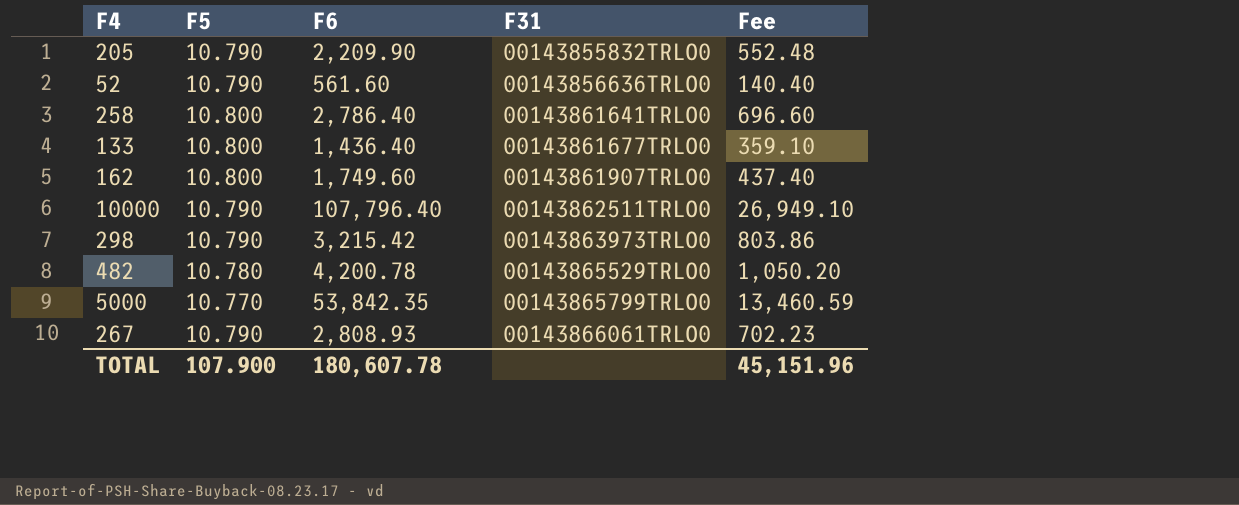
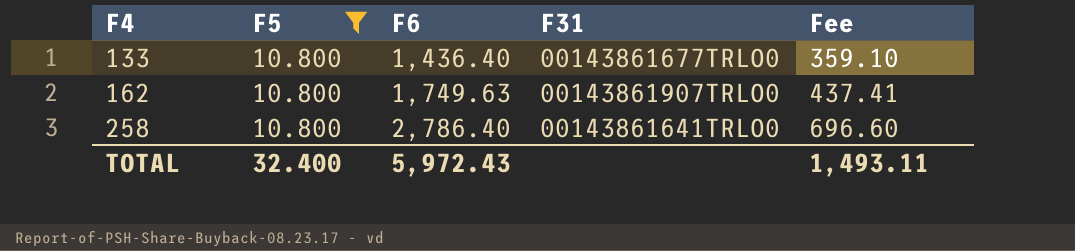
filter: none -> F5 = 10.800
row order: F31 ascending -> F4 ascending
162 | F6: 1,749.60 -> 1,749.63
162 | Fee: 437.40 -> 437.41
TOTAL | F5: 107.900 -> 32.400
TOTAL | F6: 180,607.78 -> 5,972.43
TOTAL | Fee: 45,151.96 -> 1,493.11

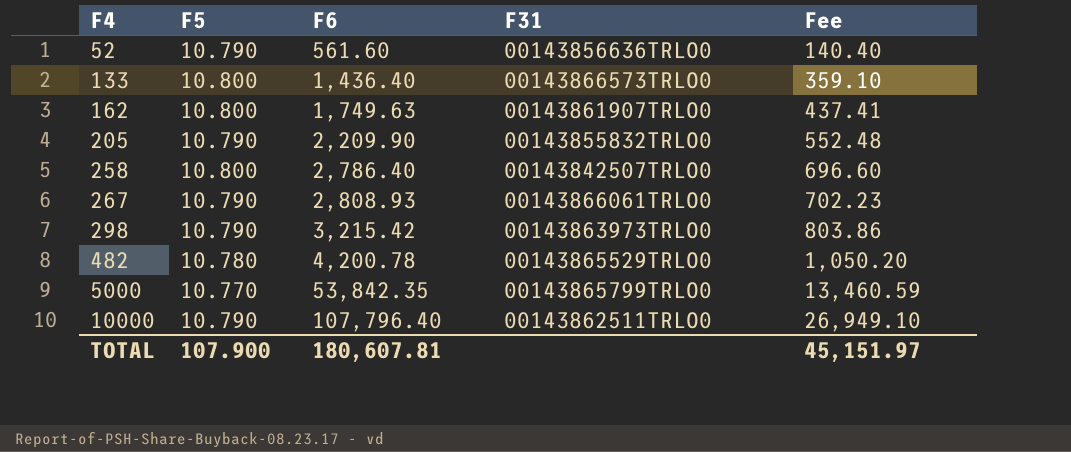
filter: F5 = 10.800 -> none
133 | F31: 00143861677TRLO0 -> 00143866573TRLO0
258 | F31: 00143861641TRLO0 -> 00143842507TRLO0
TOTAL | F5: 32.400 -> 107.900
TOTAL | F6: 5,972.43 -> 180,607.81
TOTAL | Fee: 1,493.11 -> 45,151.97

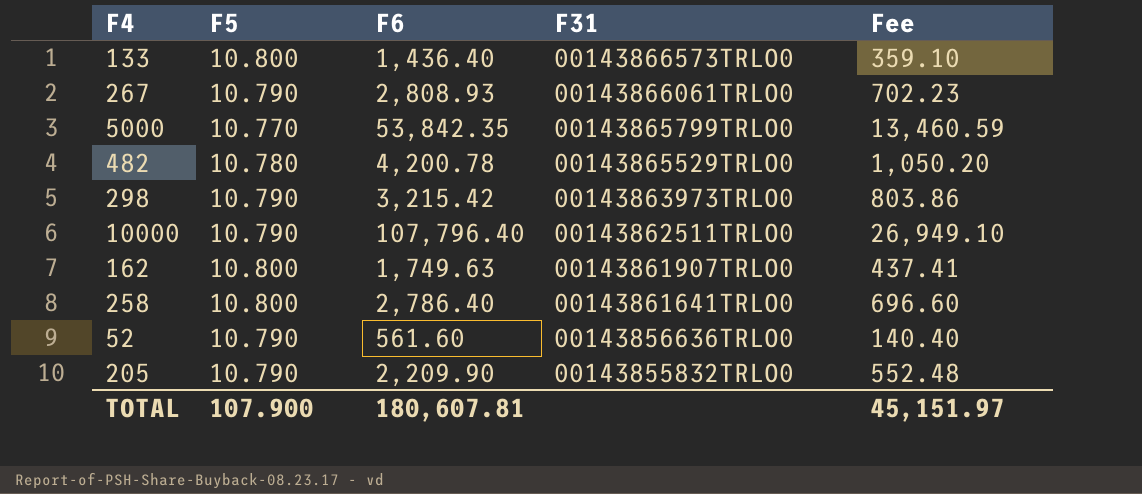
row order: F4 ascending -> F31 descending
258 | F31: 00143842507TRLO0 -> 00143861641TRLO0

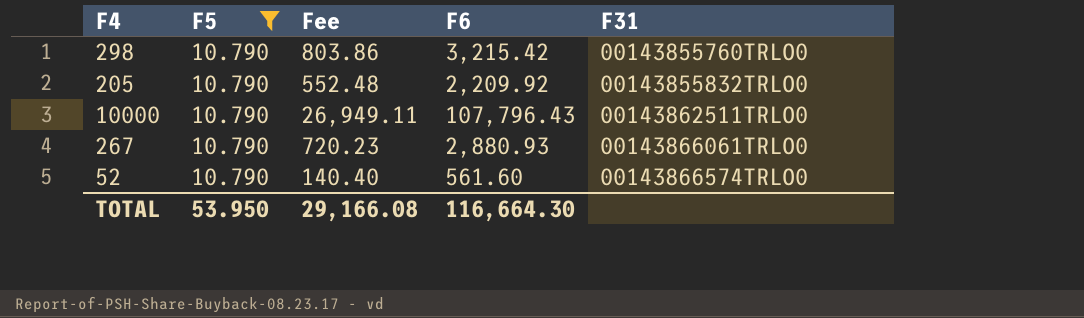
filter: none -> F5 = 10.790
row order: F31 descending -> F31 ascending
column Fee | position: 5 -> 3
298 | F31: 00143863973TRLO0 -> 00143855760TRLO0
205 | F6: 2,209.90 -> 2,209.92
10000 | Fee: 26,949.10 -> 26,949.11
10000 | F6: 107,796.40 -> 107,796.43
267 | Fee: 702.23 -> 720.23
267 | F6: 2,808.93 -> 2,880.93
52 | F31: 00143856636TRLO0 -> 00143866574TRLO0
TOTAL | F5: 107.900 -> 53.950
TOTAL | Fee: 45,151.97 -> 29,166.08
TOTAL | F6: 180,607.81 -> 116,664.30

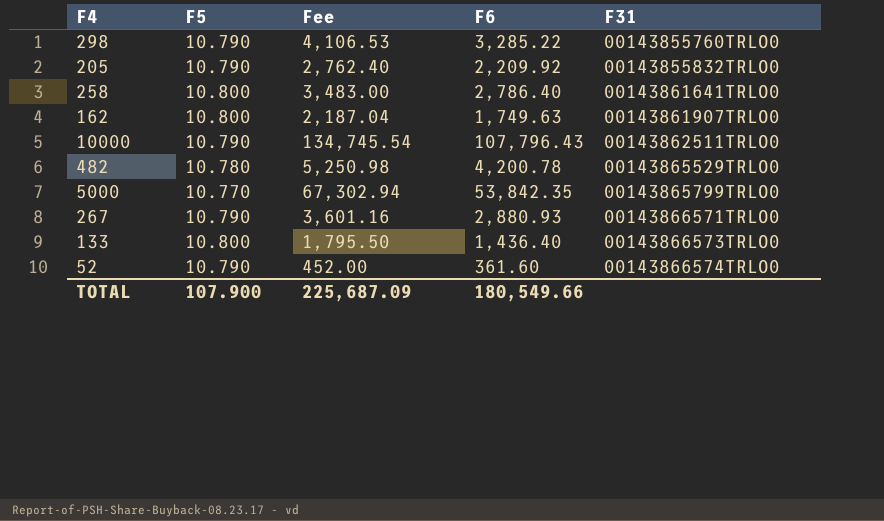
filter: F5 = 10.790 -> none
column Fee | formula: [F6] * 0.25 -> [F6] * 1.25
298 | F6: 3,215.42 -> 3,285.22
267 | F31: 00143866061TRLO0 -> 00143866571TRLO0
52 | F6: 561.60 -> 361.60
TOTAL | F5: 53.950 -> 107.900
TOTAL | Fee: 29,166.08 -> 225,687.09
TOTAL | F6: 116,664.30 -> 180,549.66

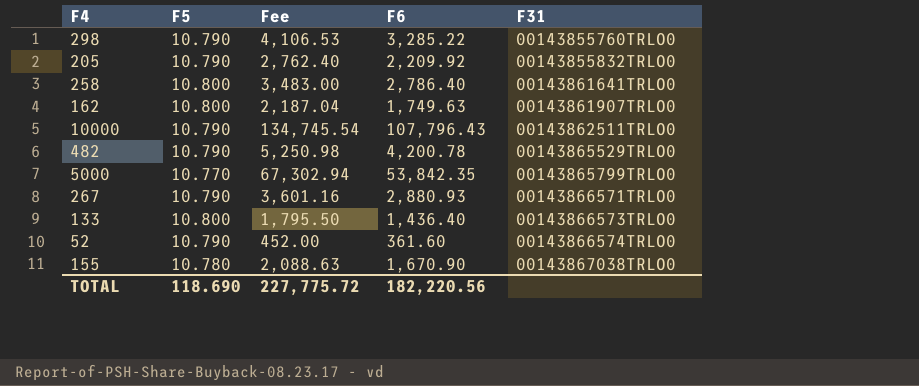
482 | F5: 10.780 -> 10.790
row 155: none -> 10.780 | 2,088.63 | 1,670.90 | 00143867038TRLO0
TOTAL | F5: 107.900 -> 118.690
TOTAL | Fee: 225,687.09 -> 227,775.72
TOTAL | F6: 180,549.66 -> 182,220.56

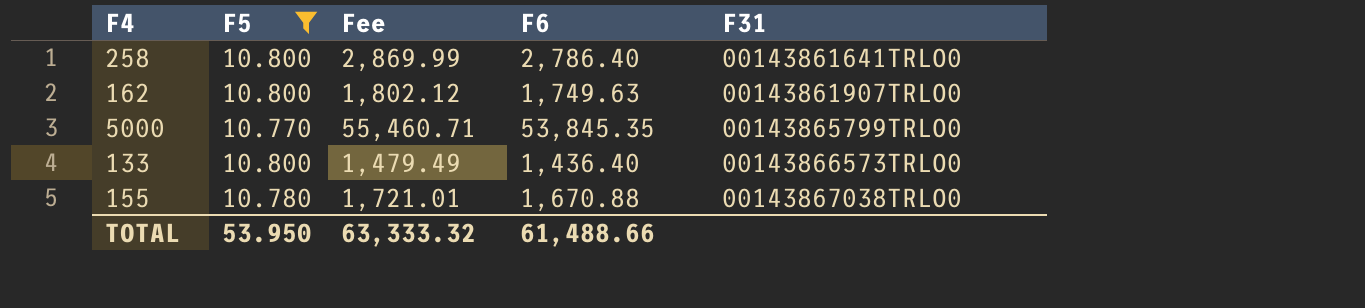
filter: none -> F5 != 10.790
column Fee | formula: [F6] * 1.25 -> [F6] * 1.03
5000 | F6: 53,842.35 -> 53,845.35
155 | F6: 1,670.90 -> 1,670.88
TOTAL | F5: 118.690 -> 53.950
TOTAL | Fee: 227,775.72 -> 63,333.32
TOTAL | F6: 182,220.56 -> 61,488.66

